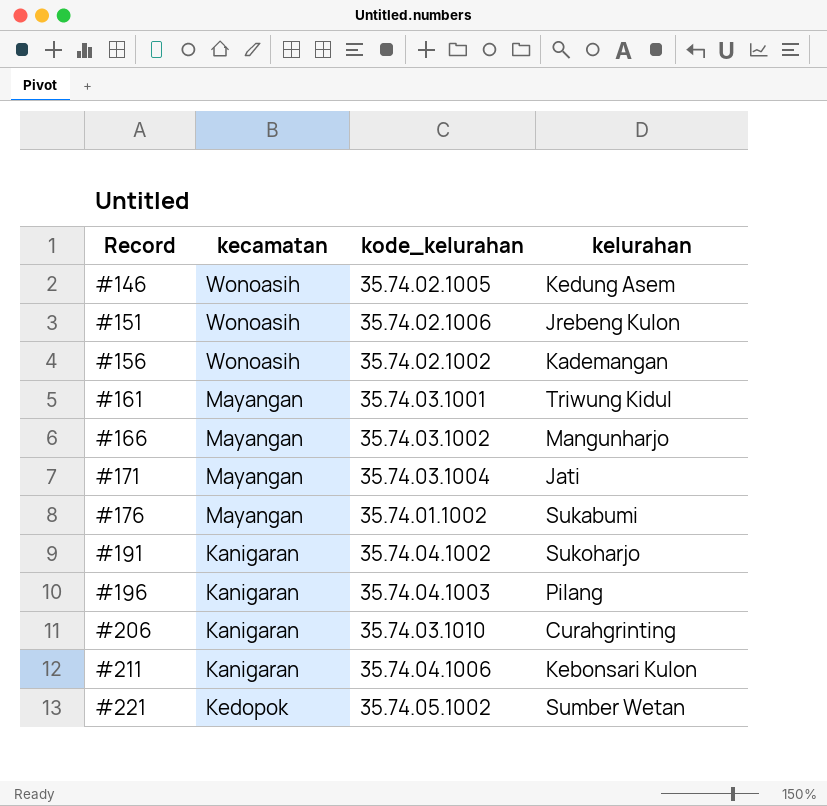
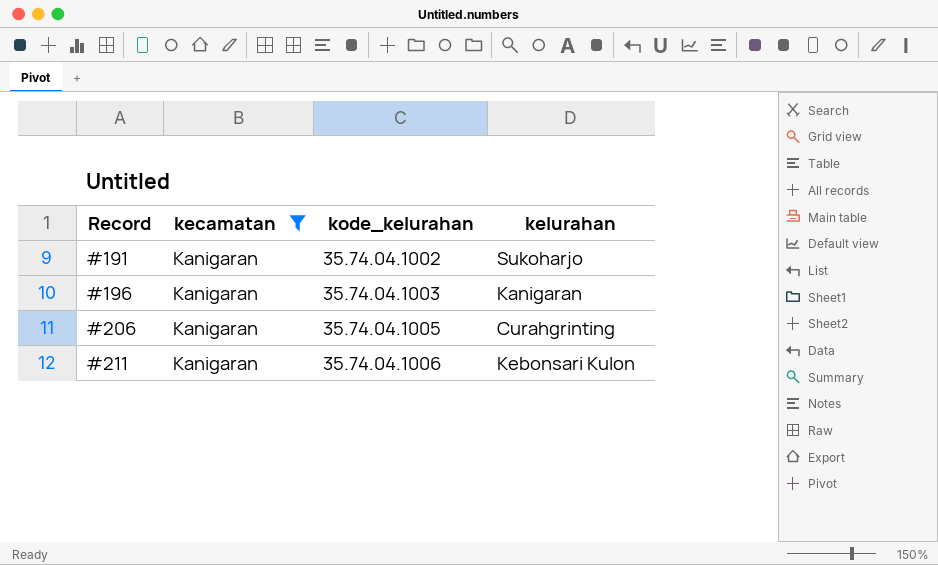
filter: none -> kecamatan = Kanigaran
#196 | kelurahan: Pilang -> Kanigaran
#206 | kode_kelurahan: 35.74.03.1010 -> 35.74.04.1005

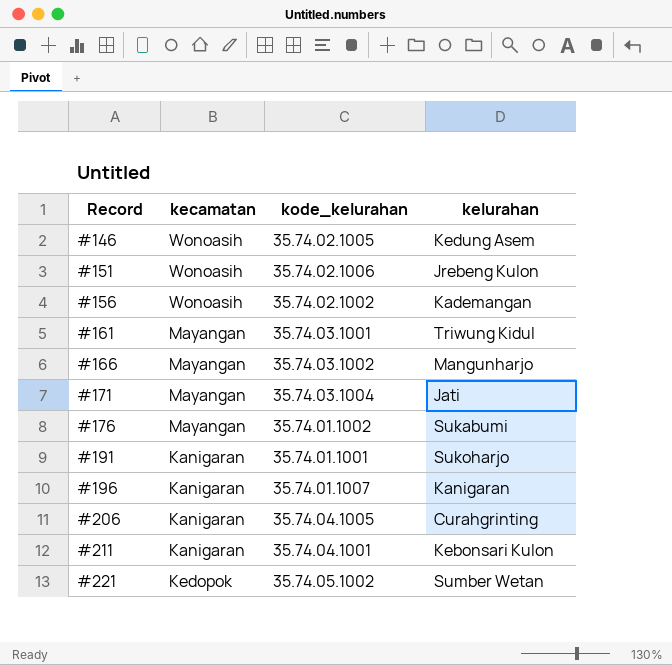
filter: kecamatan = Kanigaran -> none
#191 | kode_kelurahan: 35.74.04.1002 -> 35.74.01.1001
#196 | kode_kelurahan: 35.74.04.1003 -> 35.74.01.1007
#211 | kode_kelurahan: 35.74.04.1006 -> 35.74.04.1001

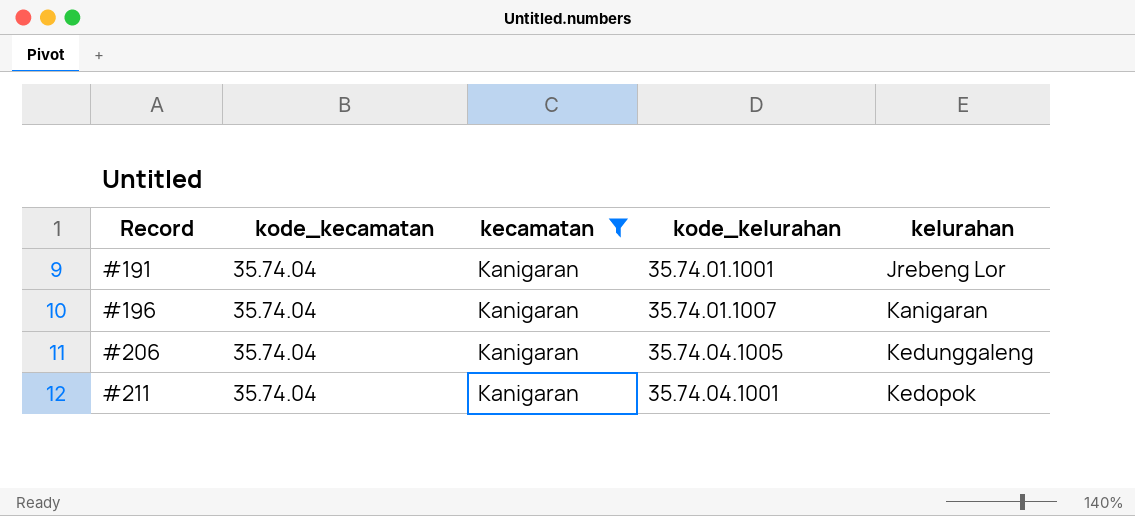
filter: none -> kecamatan = Kanigaran
column kode_kecamatan | position: none -> 2
#191 | kelurahan: Sukoharjo -> Jrebeng Lor
#206 | kelurahan: Curahgrinting -> Kedunggaleng
#211 | kelurahan: Kebonsari Kulon -> Kedopok

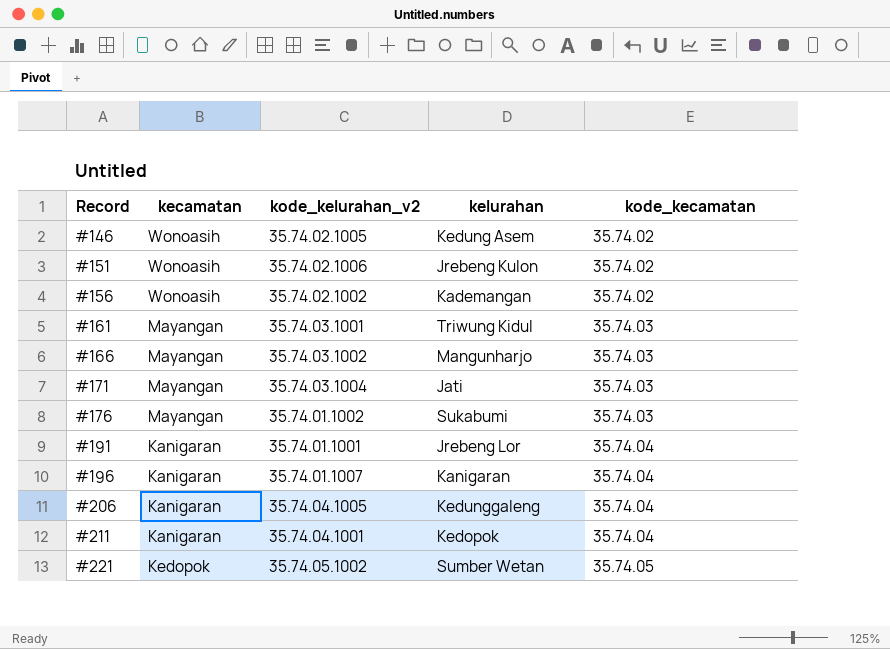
filter: kecamatan = Kanigaran -> none
column name: kode_kelurahan -> kode_kelurahan_v2
column kode_kecamatan | position: 2 -> 5

